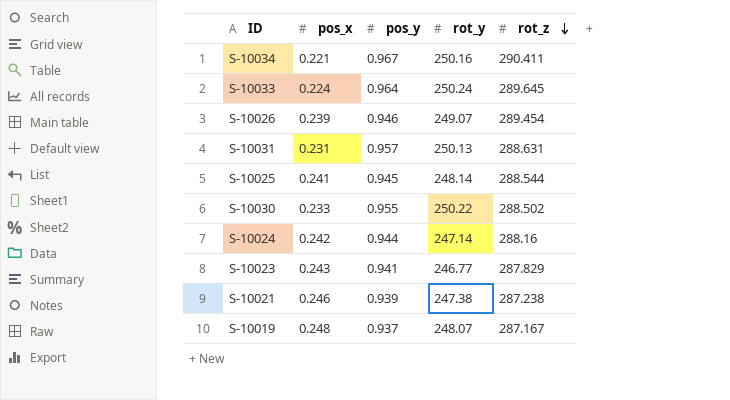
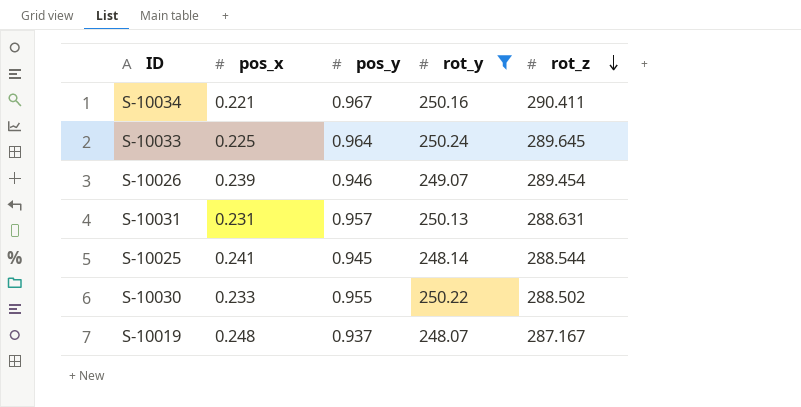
filter: none -> rot_y >= 248.07
S-10033 | pos_x: 0.224 -> 0.225

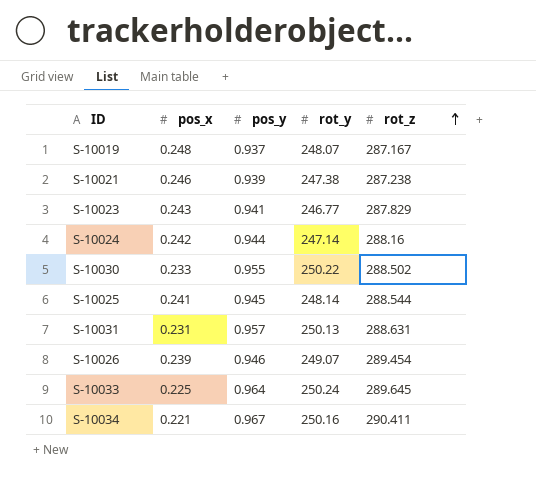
filter: rot_y >= 248.07 -> none
row order: rot_z descending -> rot_z ascending

